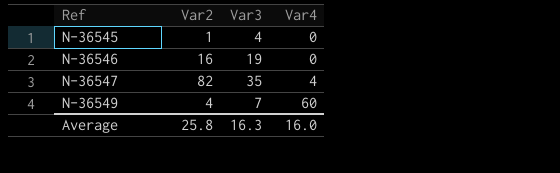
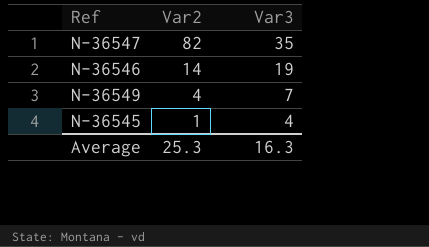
row order: Ref ascending -> Var2 descending
column Var4 | position: 4 -> none
N-36546 | Var2: 16 -> 14
Average | Var2: 25.8 -> 25.3

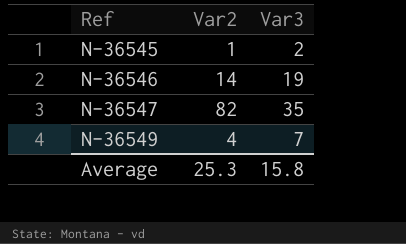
row order: Var2 descending -> Ref ascending
N-36545 | Var3: 4 -> 2
Average | Var3: 16.3 -> 15.8

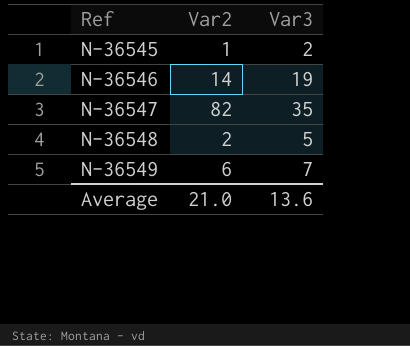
row N-36548: none -> 2 | 5
N-36549 | Var2: 4 -> 6
Average | Var2: 25.3 -> 21.0
Average | Var3: 15.8 -> 13.6

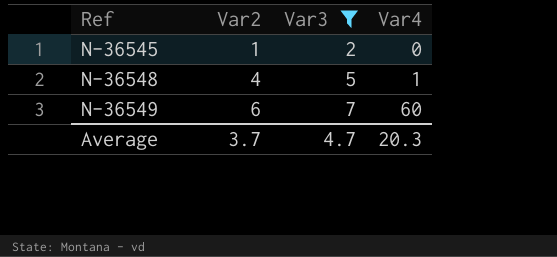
filter: none -> Var3 <= 7
column Var4 | position: none -> 4
N-36548 | Var2: 2 -> 4
Average | Var2: 21.0 -> 3.7
Average | Var3: 13.6 -> 4.7

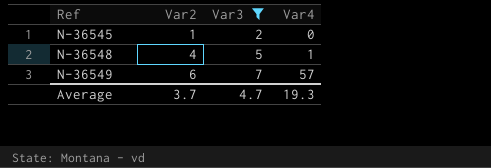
N-36549 | Var4: 60 -> 57
Average | Var4: 20.3 -> 19.3

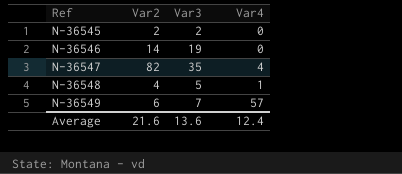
filter: Var3 <= 7 -> none
N-36545 | Var2: 1 -> 2
Average | Var2: 3.7 -> 21.6
Average | Var3: 4.7 -> 13.6
Average | Var4: 19.3 -> 12.4

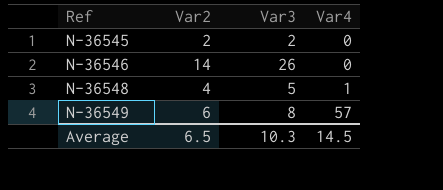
row N-36547: 82 | 35 | 4 -> none
N-36546 | Var3: 19 -> 26
N-36549 | Var3: 7 -> 8
Average | Var2: 21.6 -> 6.5
Average | Var3: 13.6 -> 10.3
Average | Var4: 12.4 -> 14.5

